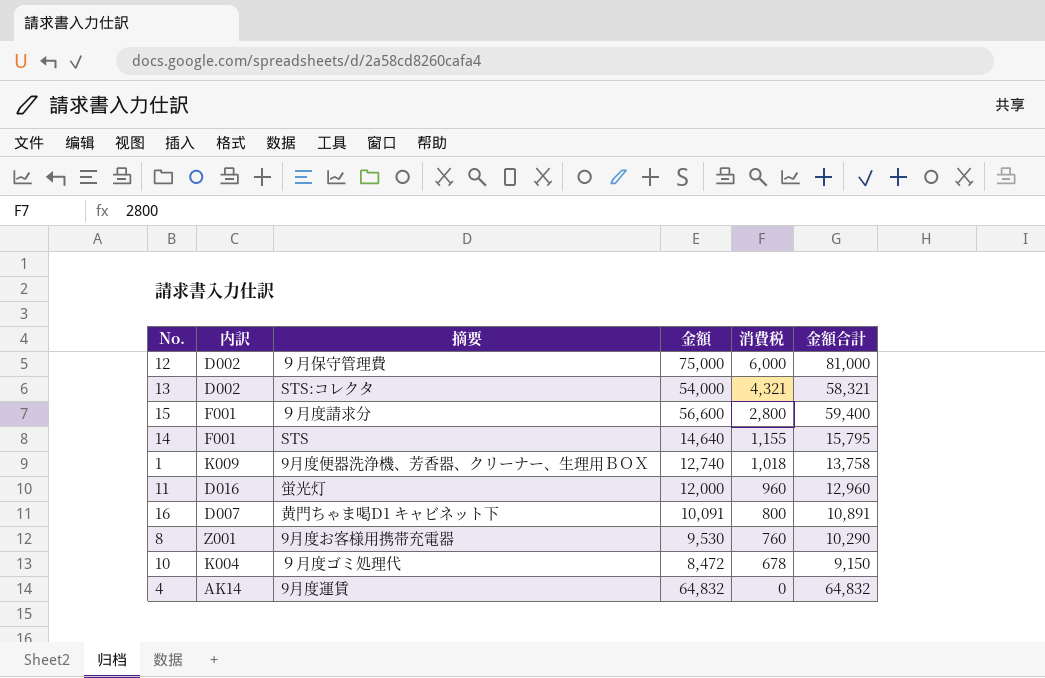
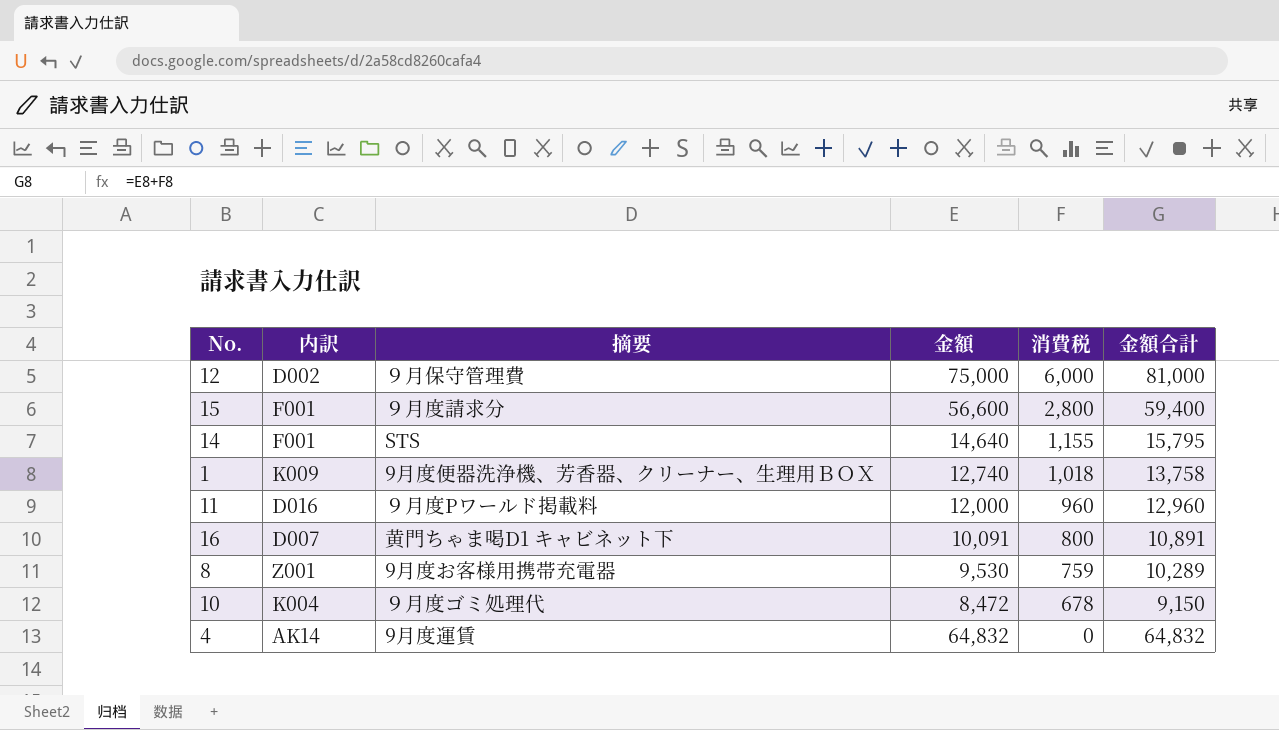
row 13: D002 | STS:コレクタ | 54,000 | 4,321 | 58,321 -> none
11 | 摘要: 蛍光灯 -> ９月度Pワールド掲載料
8 | 消費税: 760 -> 759
8 | 金額合計: 10,290 -> 10,289

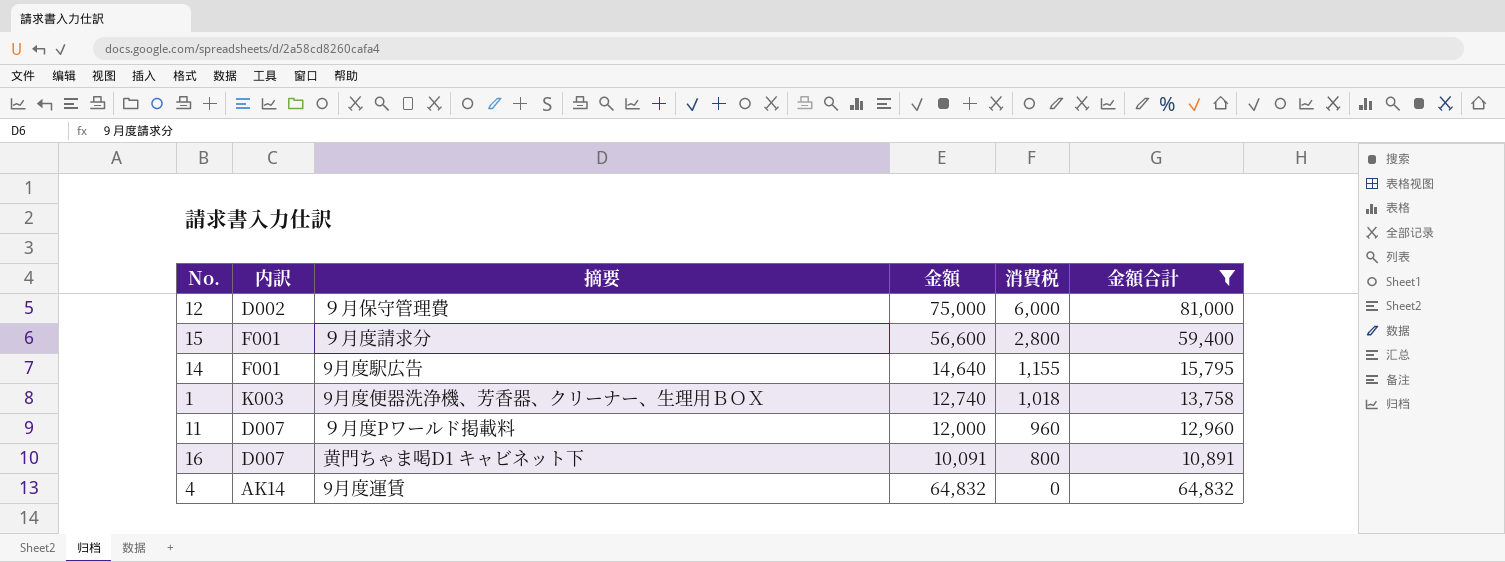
filter: none -> 金額合計 >= 10,891
14 | 摘要: STS -> 9月度駅広告
1 | 内訳: K009 -> K003
11 | 内訳: D016 -> D007

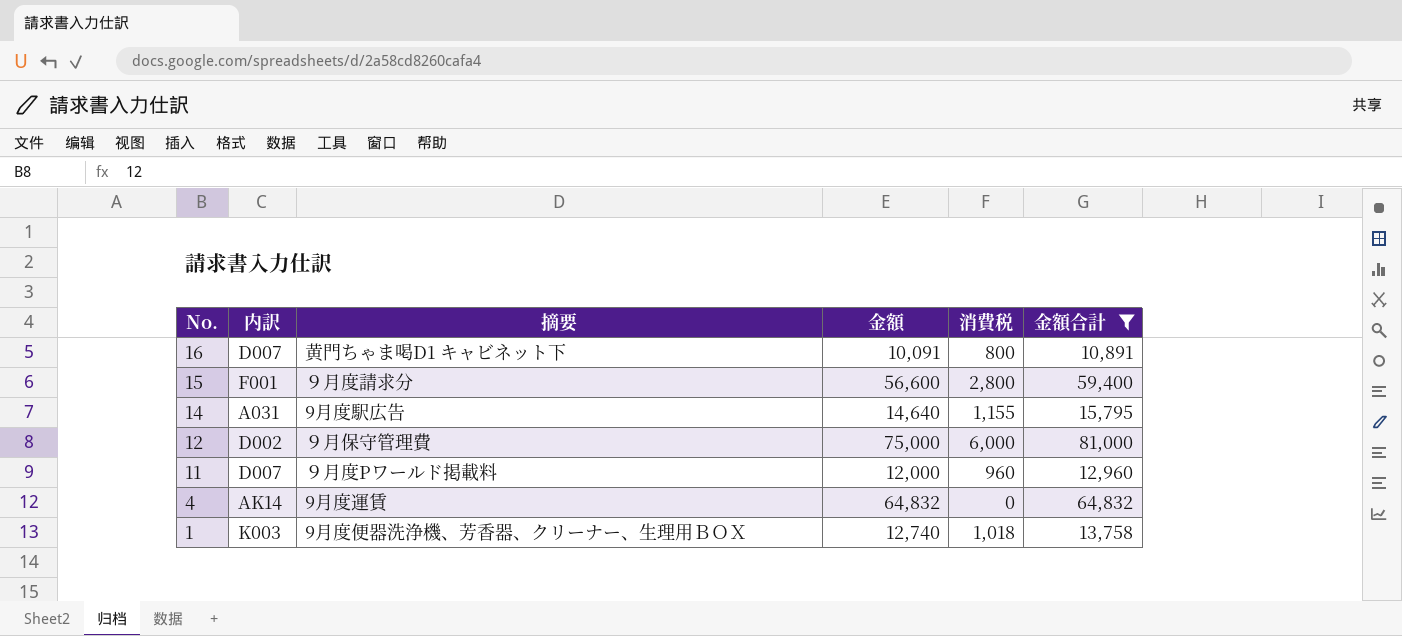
row order: 消費税 descending -> No. descending
14 | 内訳: F001 -> A031

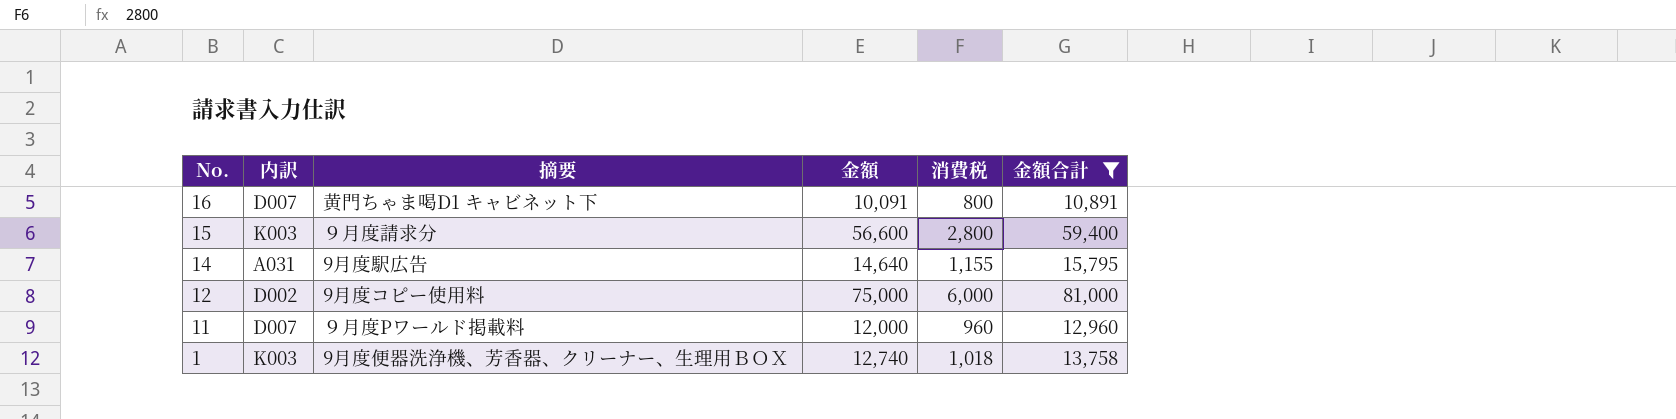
row 4: AK14 | 9月度運賃 | 64,832 | 0 | 64,832 -> none
15 | 内訳: F001 -> K003
12 | 摘要: ９月保守管理費 -> 9月度コピー使用料

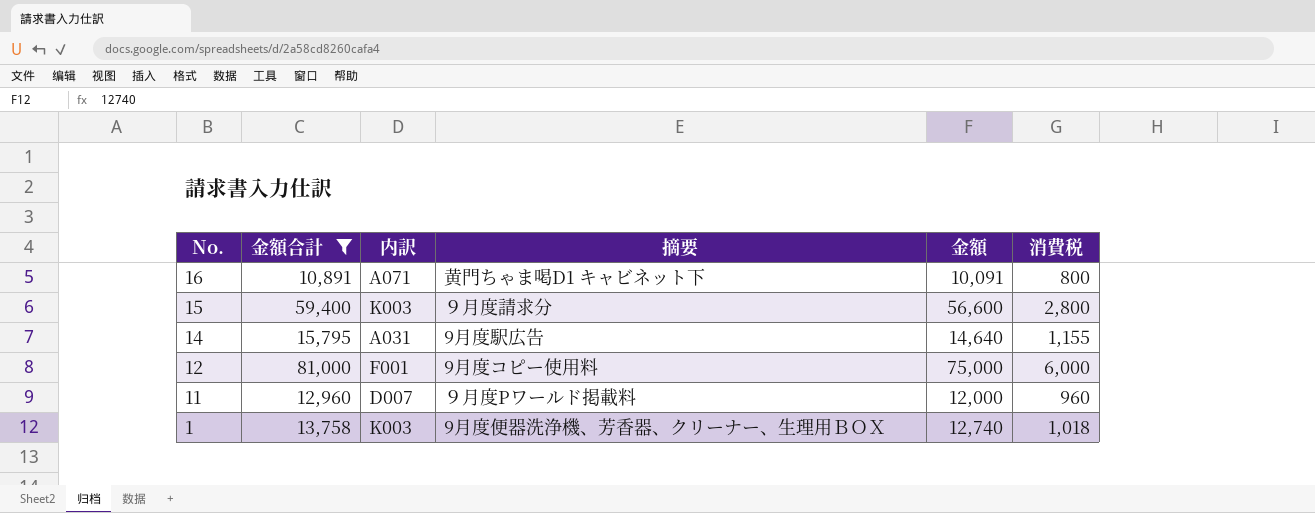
column 金額合計 | position: 6 -> 2
16 | 内訳: D007 -> A071
12 | 内訳: D002 -> F001

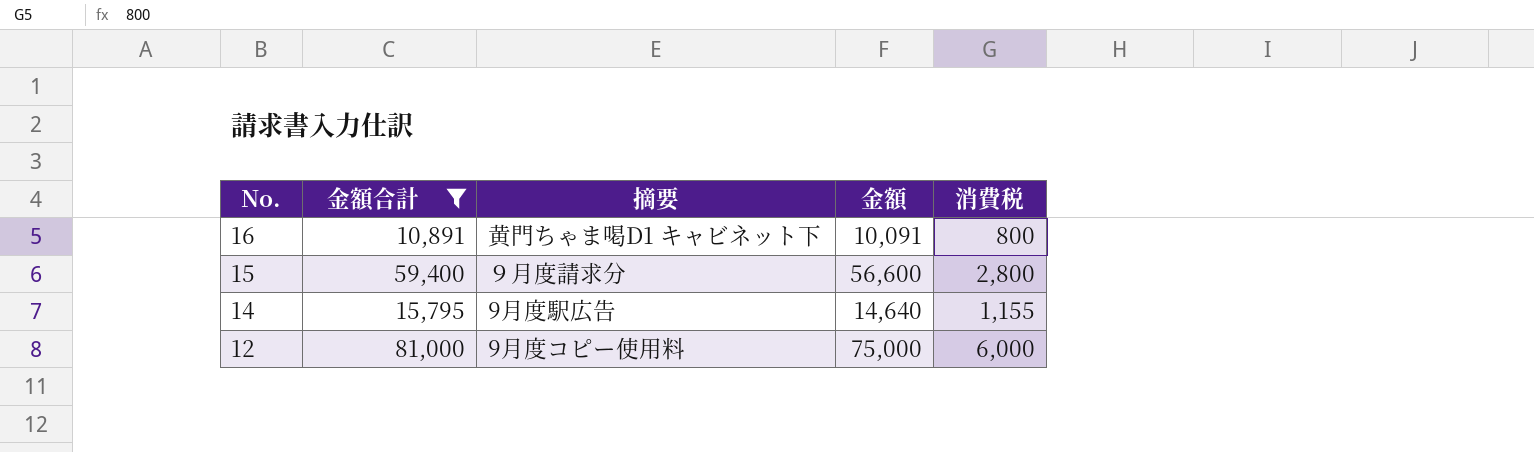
column 内訳 | position: 3 -> none
row 11: 12,960 | D007 | ９月度Pワールド掲載料 | 12,000 | 960 -> none
row 1: 13,758 | K003 | 9月度便器洗浄機、芳香器、クリーナー、生理用ＢＯＸ | 12,740 | 1,018 -> none

